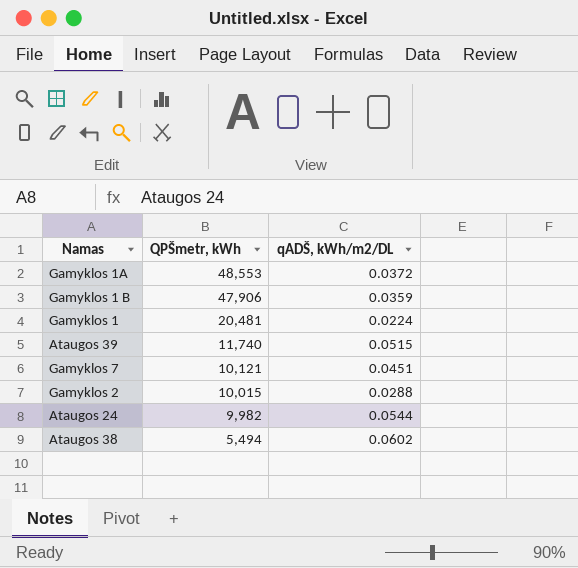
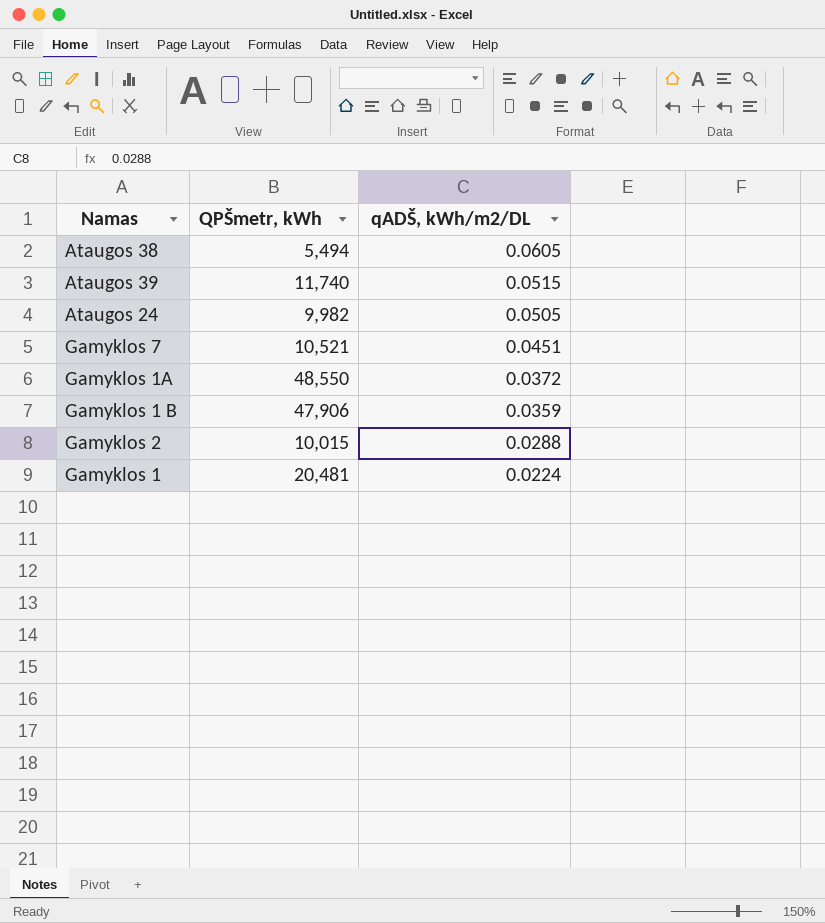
row order: QPŠmetr, kWh descending -> qADŠ, kWh/m2/DL descending
Ataugos 38 | qADŠ, kWh/m2/DL: 0.0602 -> 0.0605
Ataugos 24 | qADŠ, kWh/m2/DL: 0.0544 -> 0.0505
Gamyklos 7 | QPŠmetr, kWh: 10,121 -> 10,521
Gamyklos 1A | QPŠmetr, kWh: 48,553 -> 48,550

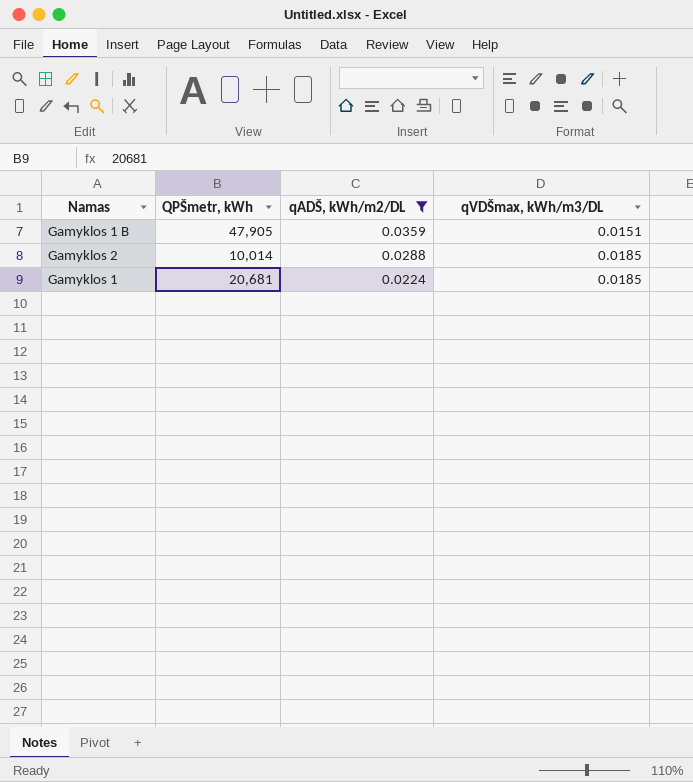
filter: none -> qADŠ, kWh/m2/DL <= 0.0359
column qVDŠmax, kWh/m3/DL | position: none -> 4
Gamyklos 1 B | QPŠmetr, kWh: 47,906 -> 47,905
Gamyklos 2 | QPŠmetr, kWh: 10,015 -> 10,014
Gamyklos 1 | QPŠmetr, kWh: 20,481 -> 20,681

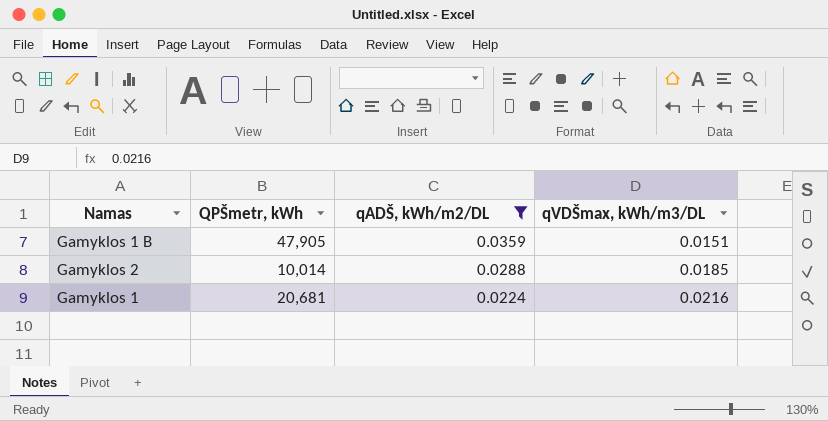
Gamyklos 1 | qVDŠmax, kWh/m3/DL: 0.0185 -> 0.0216

